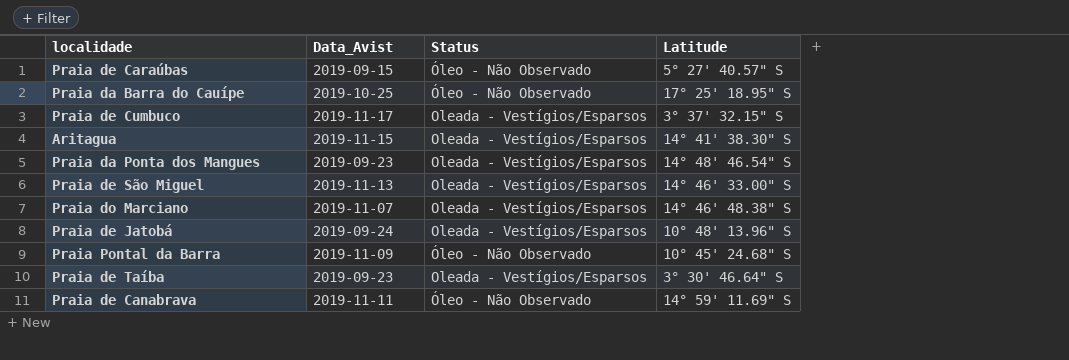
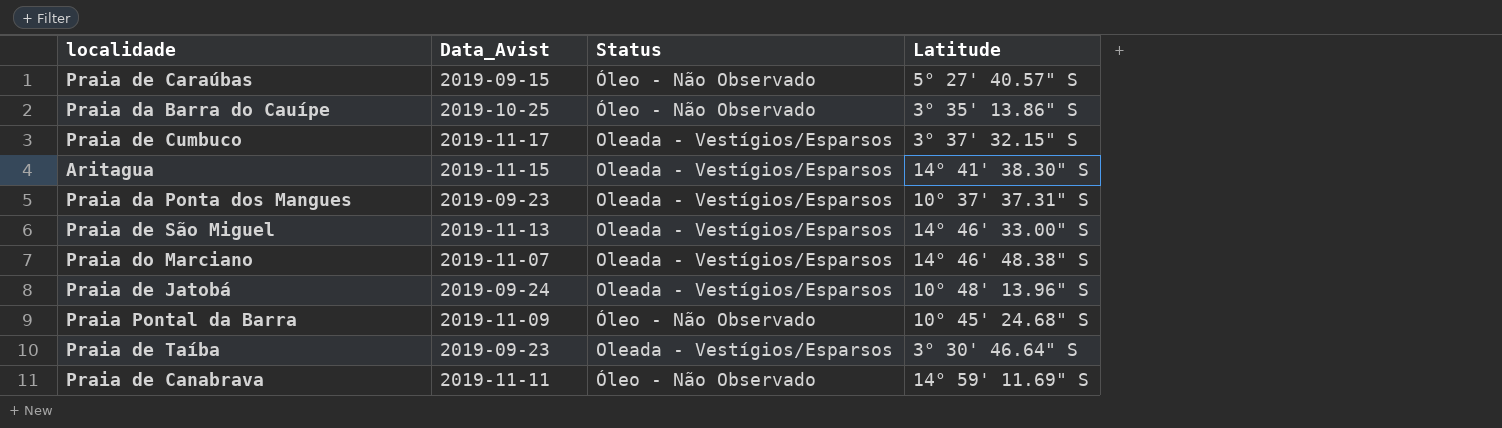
Praia da Barra do Cauípe | Latitude: 17° 25' 18.95" S -> 3° 35' 13.86" S
Praia da Ponta dos Mangues | Latitude: 14° 48' 46.54" S -> 10° 37' 37.31" S

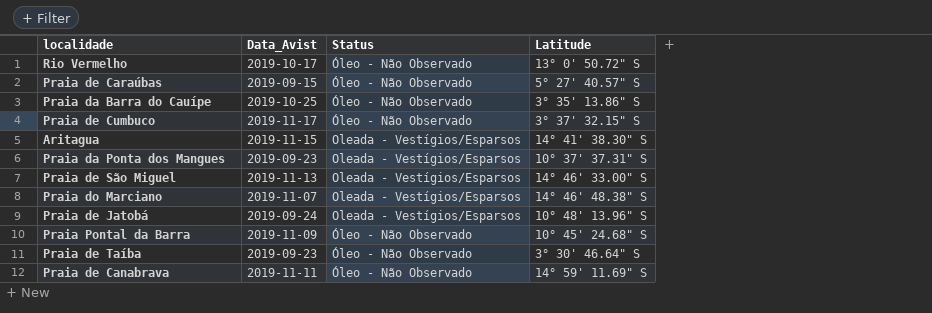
row Rio Vermelho: none -> 2019-10-17 | Óleo - Não Observado | 13° 0' 50.72" S
Praia de Cumbuco | Status: Oleada - Vestígios/Esparsos -> Óleo - Não Observado
Praia de Taíba | Status: Oleada - Vestígios/Esparsos -> Óleo - Não Observado

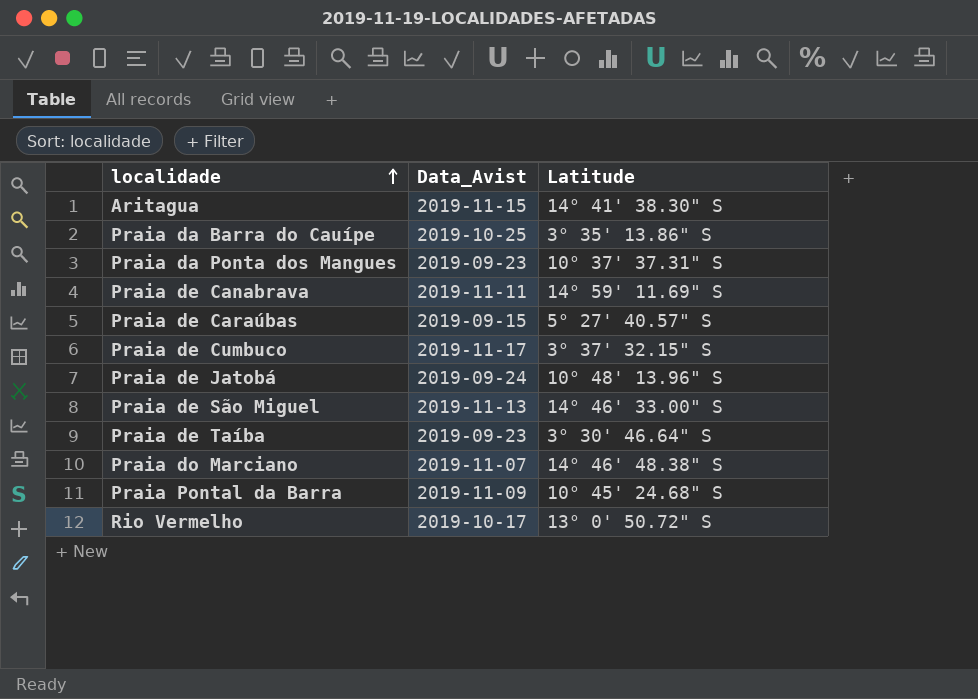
row order: none -> localidade ascending
column Status | position: 3 -> none

